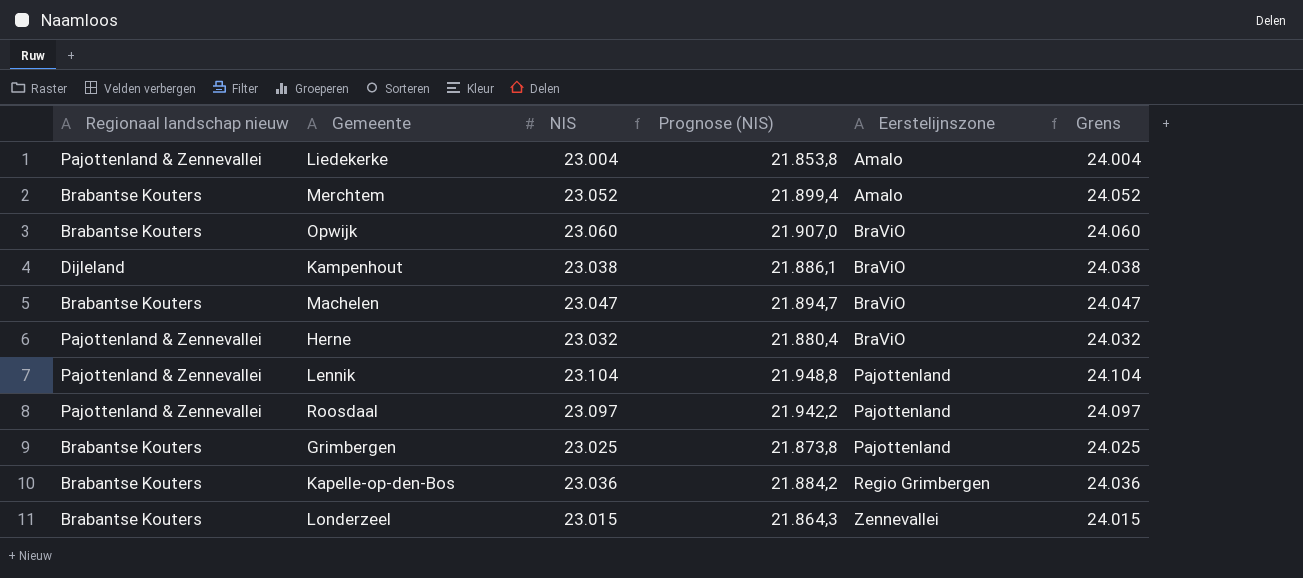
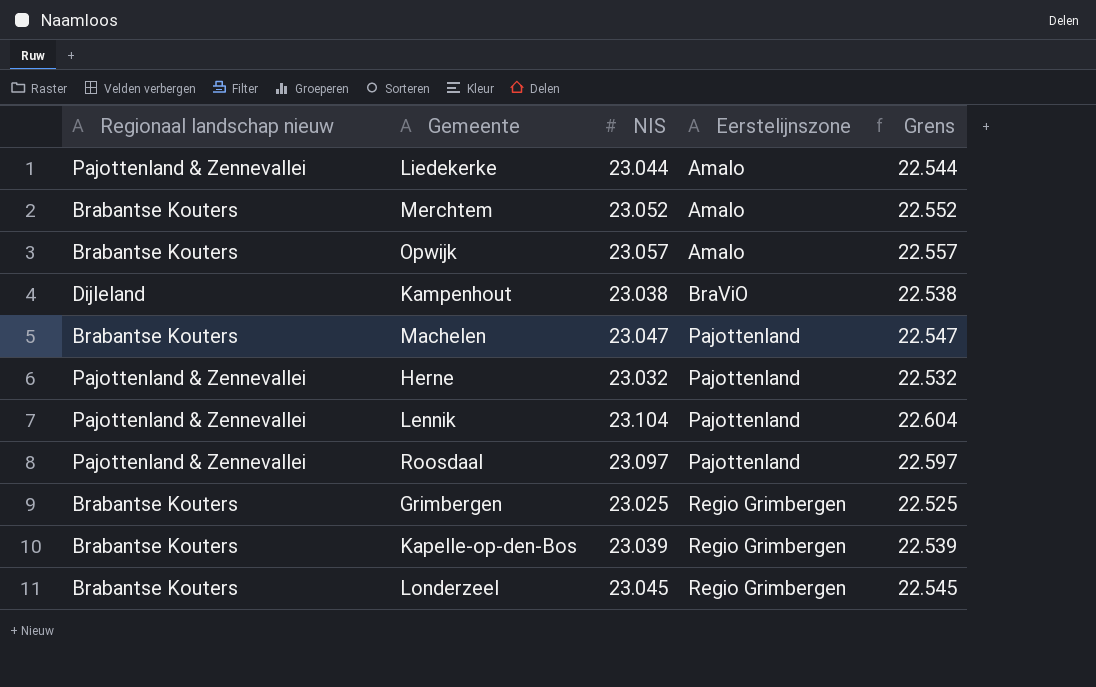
column Prognose (NIS) | formula: [NIS] * 0,95 -> none
column Grens | formula: [NIS] + 1000 -> [NIS] - 500
Liedekerke | NIS: 23.004 -> 23.044
Opwijk | NIS: 23.060 -> 23.057
Opwijk | Eerstelijnszone: BraViO -> Amalo
Machelen | Eerstelijnszone: BraViO -> Pajottenland
Herne | Eerstelijnszone: BraViO -> Pajottenland
Grimbergen | Eerstelijnszone: Pajottenland -> Regio Grimbergen
Kapelle-op-den-Bos | NIS: 23.036 -> 23.039
Londerzeel | NIS: 23.015 -> 23.045
Londerzeel | Eerstelijnszone: Zennevallei -> Regio Grimbergen

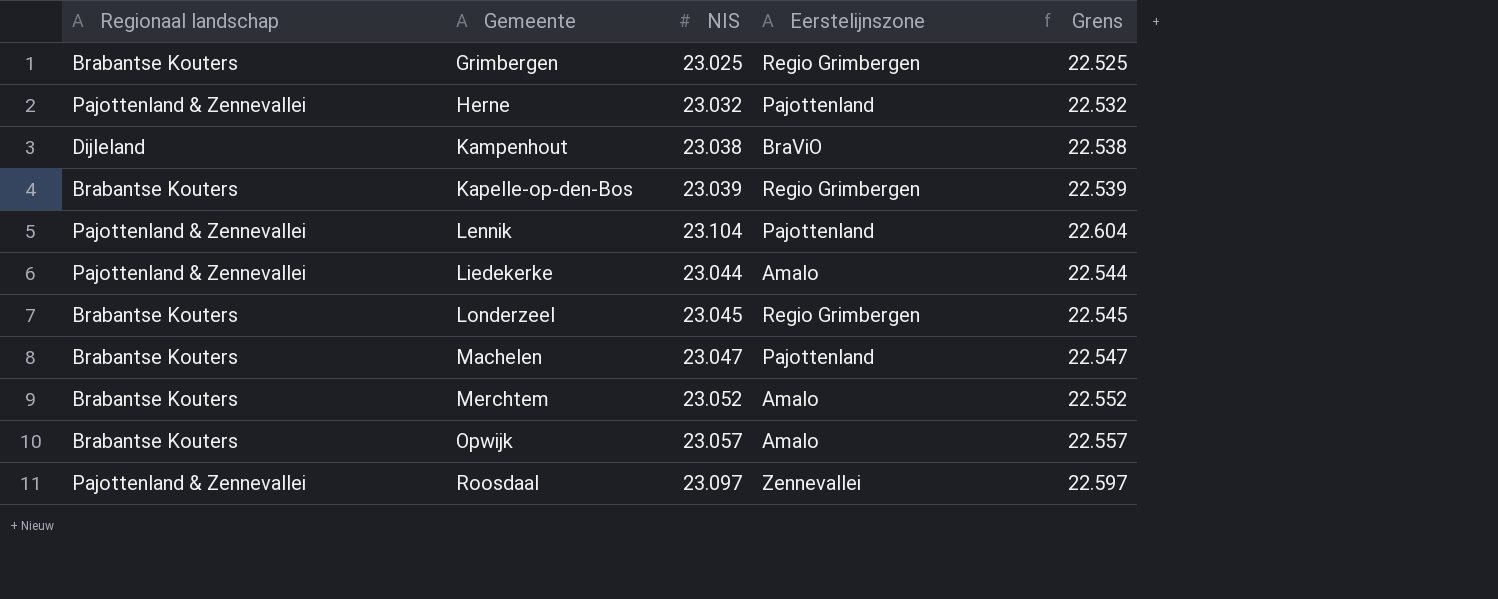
row order: Eerstelijnszone ascending -> Gemeente ascending
column name: Regionaal landschap nieuw -> Regionaal landschap
Roosdaal | Eerstelijnszone: Pajottenland -> Zennevallei

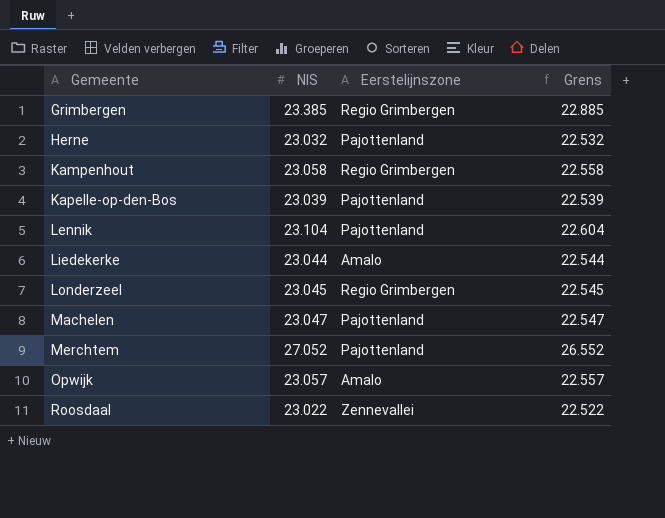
column Regionaal landschap | position: 1 -> none
Grimbergen | NIS: 23.025 -> 23.385
Grimbergen | Grens: 22.525 -> 22.885
Kampenhout | NIS: 23.038 -> 23.058
Kampenhout | Eerstelijnszone: BraViO -> Regio Grimbergen
Kampenhout | Grens: 22.538 -> 22.558
Kapelle-op-den-Bos | Eerstelijnszone: Regio Grimbergen -> Pajottenland
Merchtem | NIS: 23.052 -> 27.052
Merchtem | Eerstelijnszone: Amalo -> Pajottenland
Merchtem | Grens: 22.552 -> 26.552
Roosdaal | NIS: 23.097 -> 23.022
Roosdaal | Grens: 22.597 -> 22.522

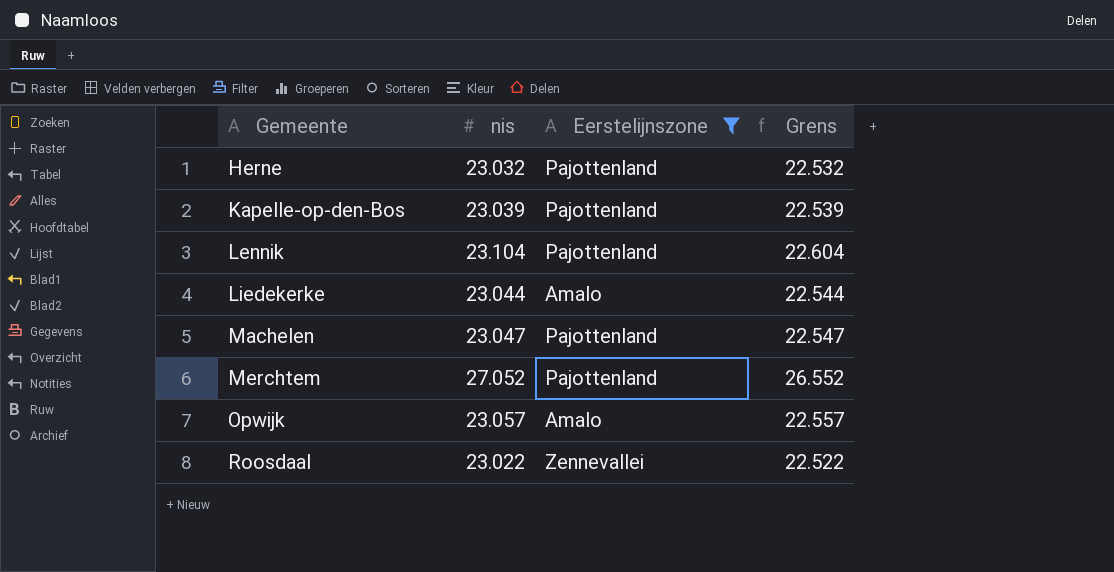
filter: none -> Eerstelijnszone != Regio Grimbergen
column name: NIS -> nis

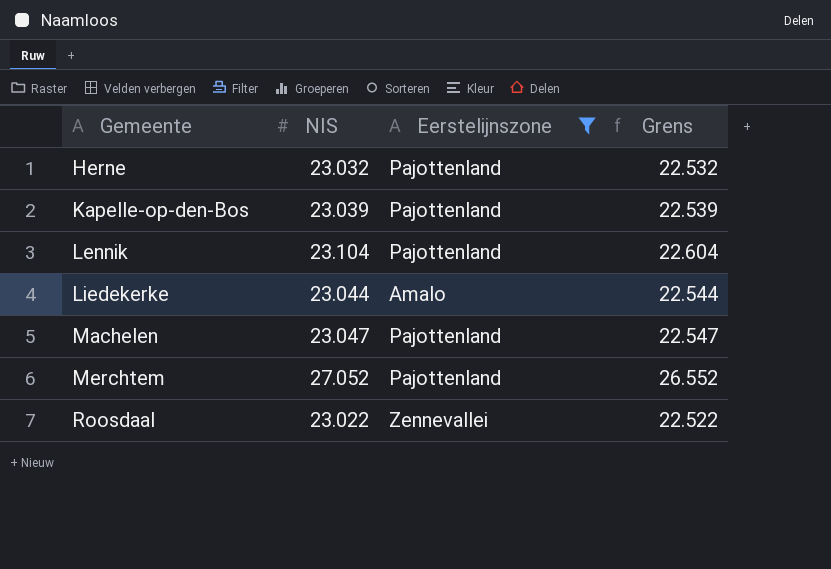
column name: nis -> NIS
row Opwijk: 23.057 | Amalo | 22.557 -> none

